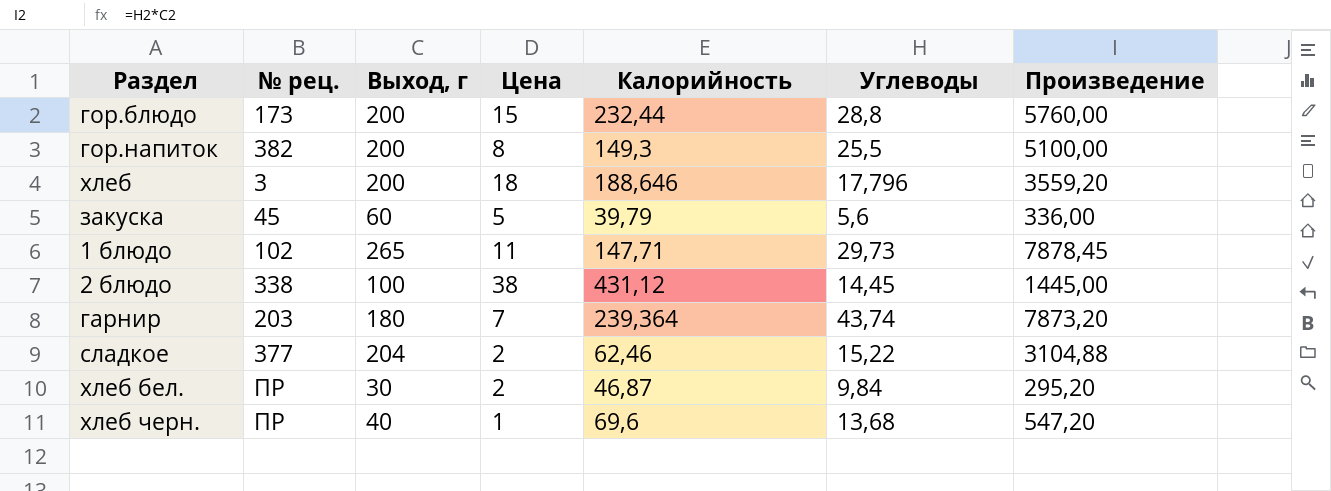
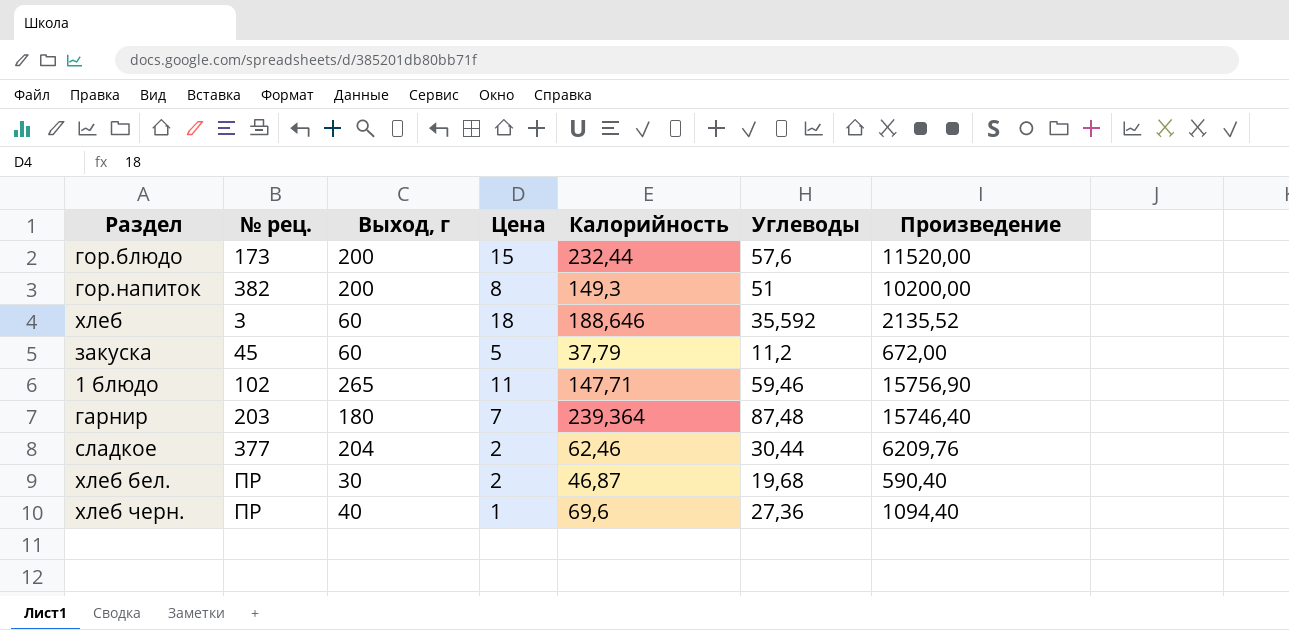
row 2 блюдо: 338 | 100 | 38 | 431,12 | 14,45 | 1445,00 -> none
гор.блюдо | Углеводы: 28,8 -> 57,6
гор.блюдо | Произведение: 5760,00 -> 11520,00
гор.напиток | Углеводы: 25,5 -> 51
гор.напиток | Произведение: 5100,00 -> 10200,00
хлеб | Выход, г: 200 -> 60
хлеб | Углеводы: 17,796 -> 35,592
хлеб | Произведение: 3559,20 -> 2135,52
закуска | Калорийность: 39,79 -> 37,79
закуска | Углеводы: 5,6 -> 11,2
закуска | Произведение: 336,00 -> 672,00
1 блюдо | Углеводы: 29,73 -> 59,46
1 блюдо | Произведение: 7878,45 -> 15756,90
гарнир | Углеводы: 43,74 -> 87,48
гарнир | Произведение: 7873,20 -> 15746,40
сладкое | Углеводы: 15,22 -> 30,44
сладкое | Произведение: 3104,88 -> 6209,76
хлеб бел. | Углеводы: 9,84 -> 19,68
хлеб бел. | Произведение: 295,20 -> 590,40
хлеб черн. | Углеводы: 13,68 -> 27,36
хлеб черн. | Произведение: 547,20 -> 1094,40

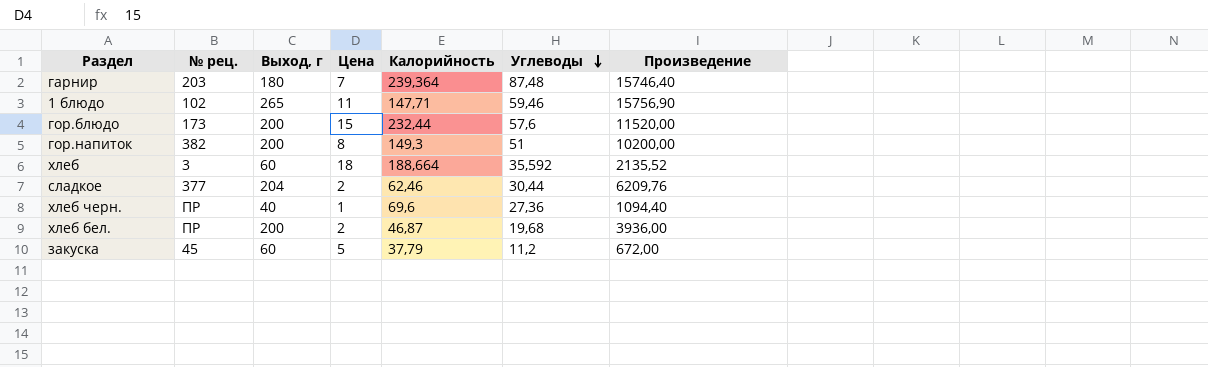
row order: none -> Углеводы descending
хлеб | Калорийность: 188,646 -> 188,664
хлеб бел. | Выход, г: 30 -> 200
хлеб бел. | Произведение: 590,40 -> 3936,00

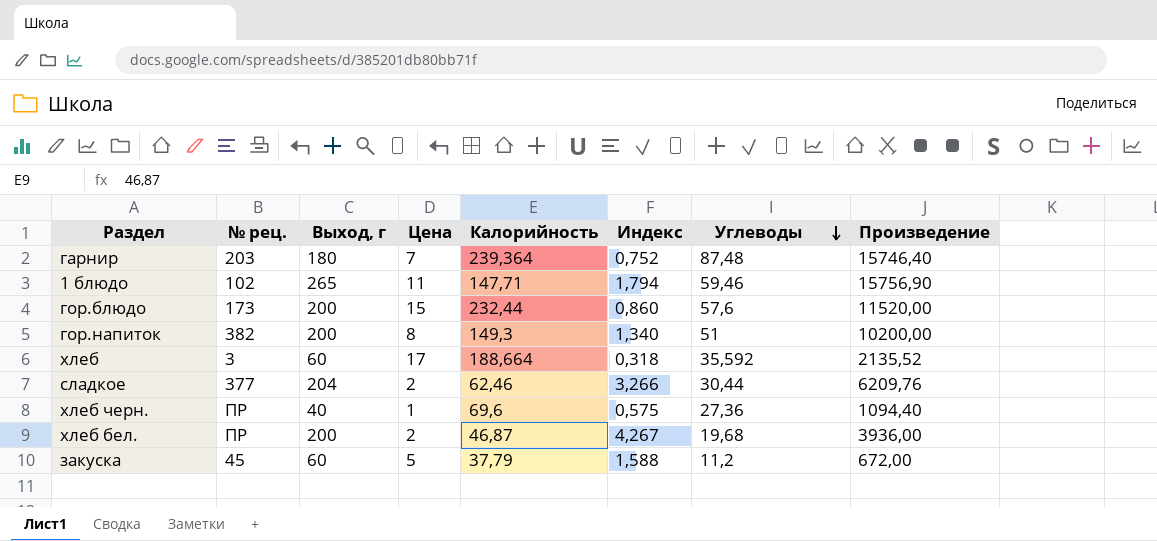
column Индекс | formula: none -> [Выход, г] / [Калорийность]
хлеб | Цена: 18 -> 17

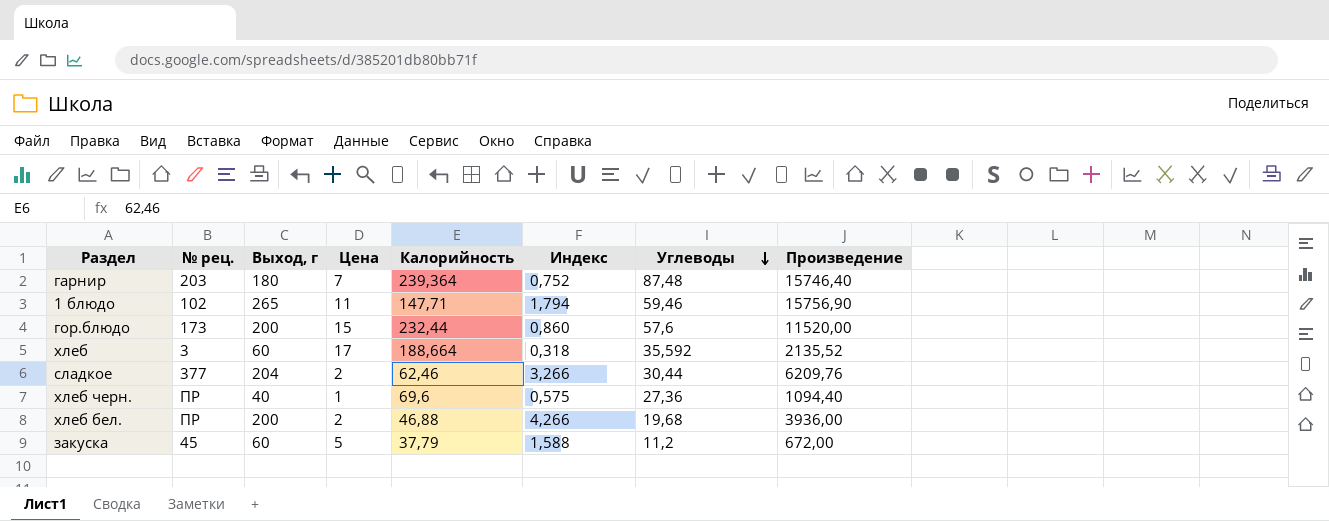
row гор.напиток: 382 | 200 | 8 | 149,3 | 1,340 | 51 | 10200,00 -> none
хлеб бел. | Калорийность: 46,87 -> 46,88
хлеб бел. | Индекс: 4,267 -> 4,266

